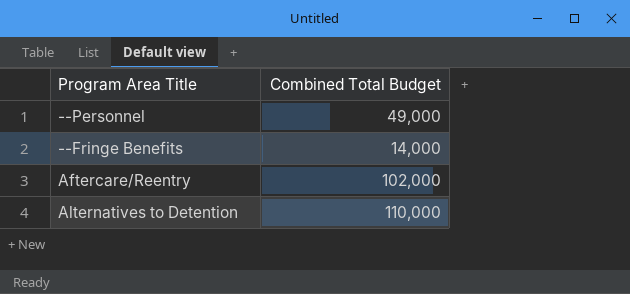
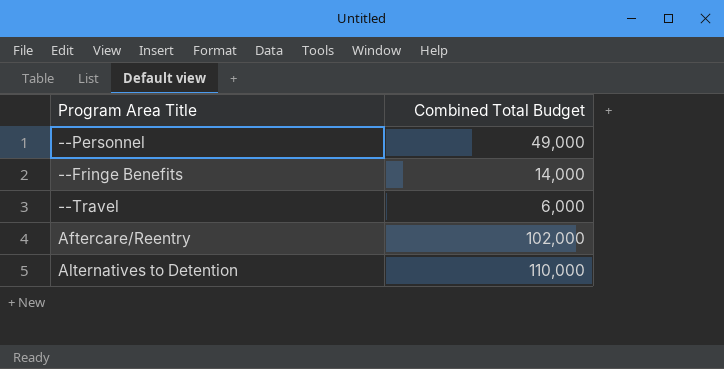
row --Travel: none -> 6,000

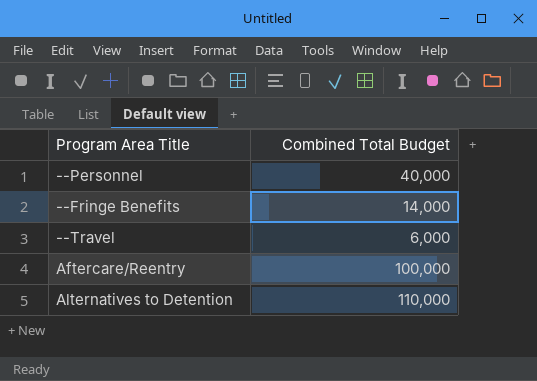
--Personnel | Combined Total Budget: 49,000 -> 40,000
Aftercare/Reentry | Combined Total Budget: 102,000 -> 100,000

